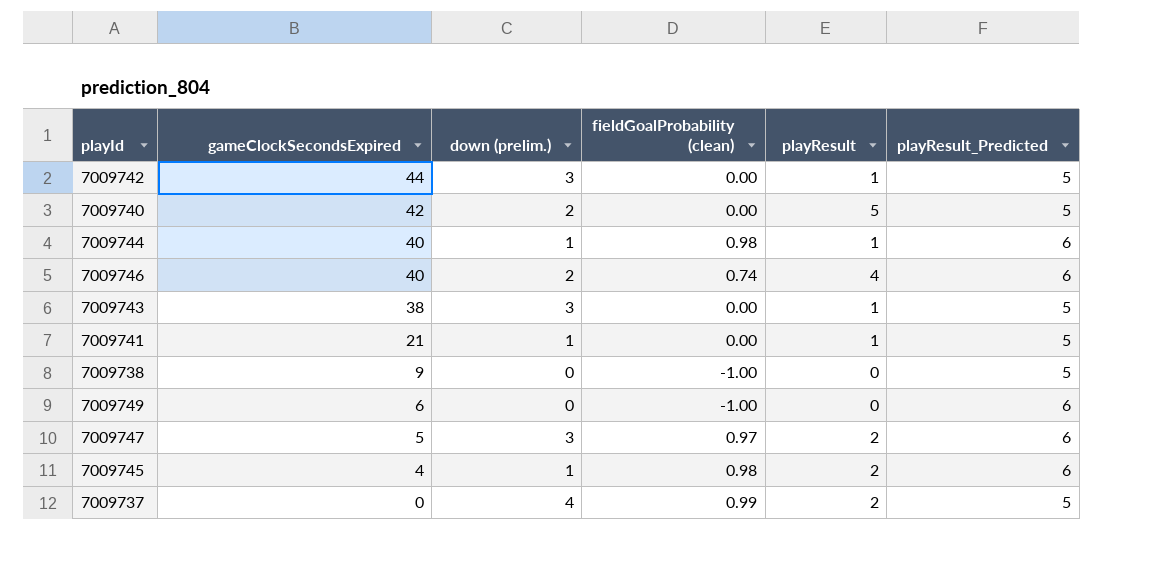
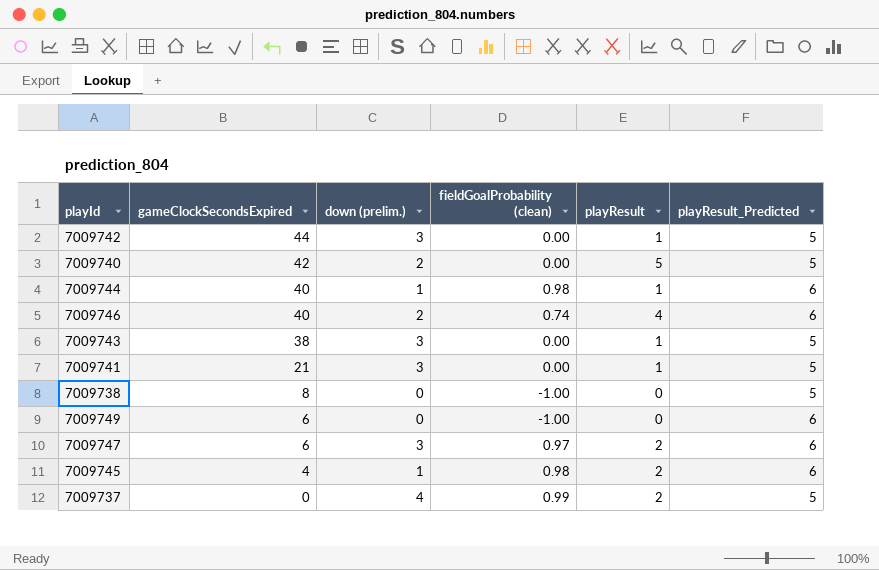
7009741 | down (prelim.): 1 -> 3
7009738 | gameClockSecondsExpired: 9 -> 8
7009747 | gameClockSecondsExpired: 5 -> 6

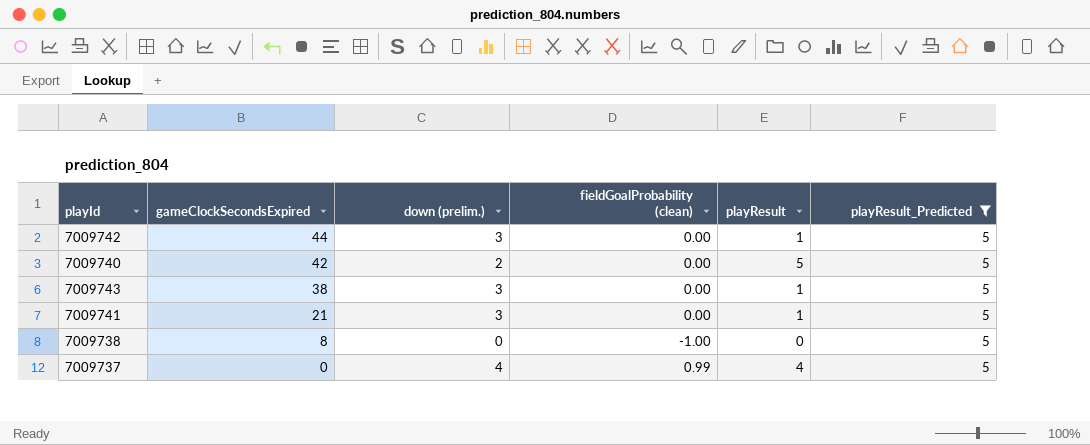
filter: none -> playResult_Predicted = 5
7009737 | playResult: 2 -> 4

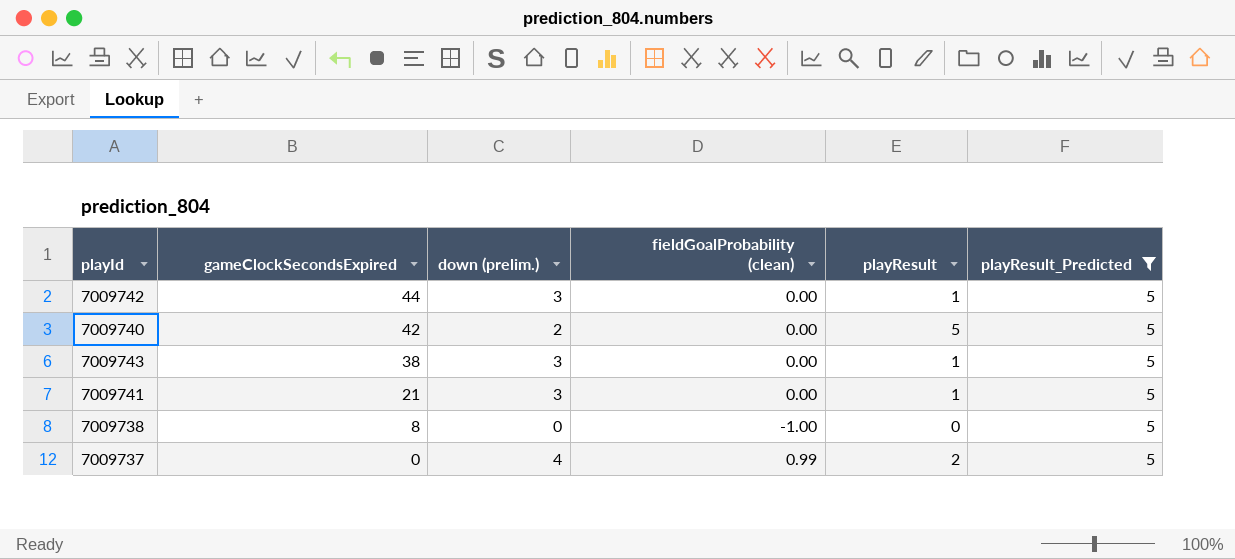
7009737 | playResult: 4 -> 2

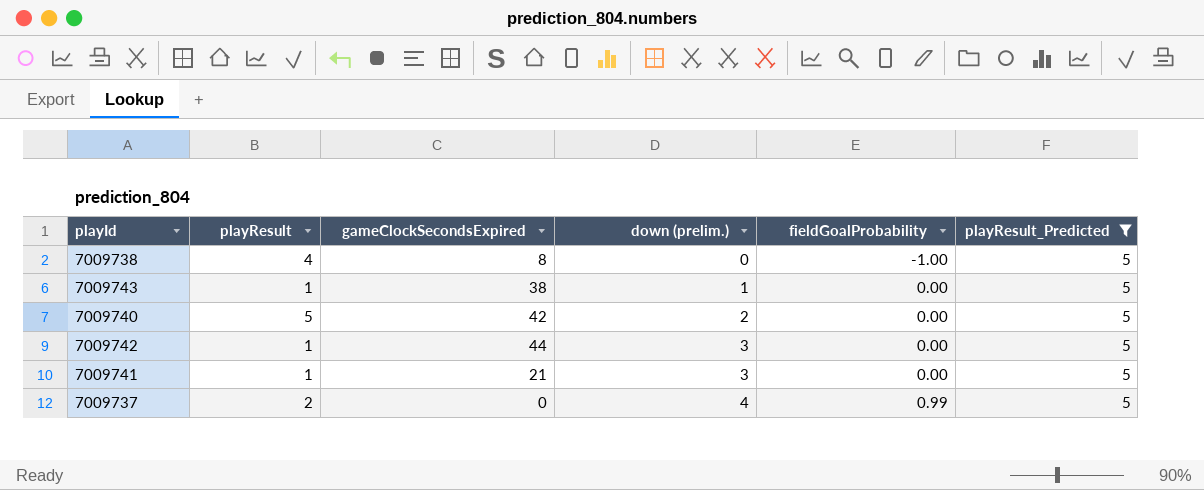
row order: gameClockSecondsExpired descending -> down (prelim.) ascending
column playResult | position: 5 -> 2
column name: fieldGoalProbability (clean) -> fieldGoalProbability
7009738 | playResult: 0 -> 4
7009743 | down (prelim.): 3 -> 1

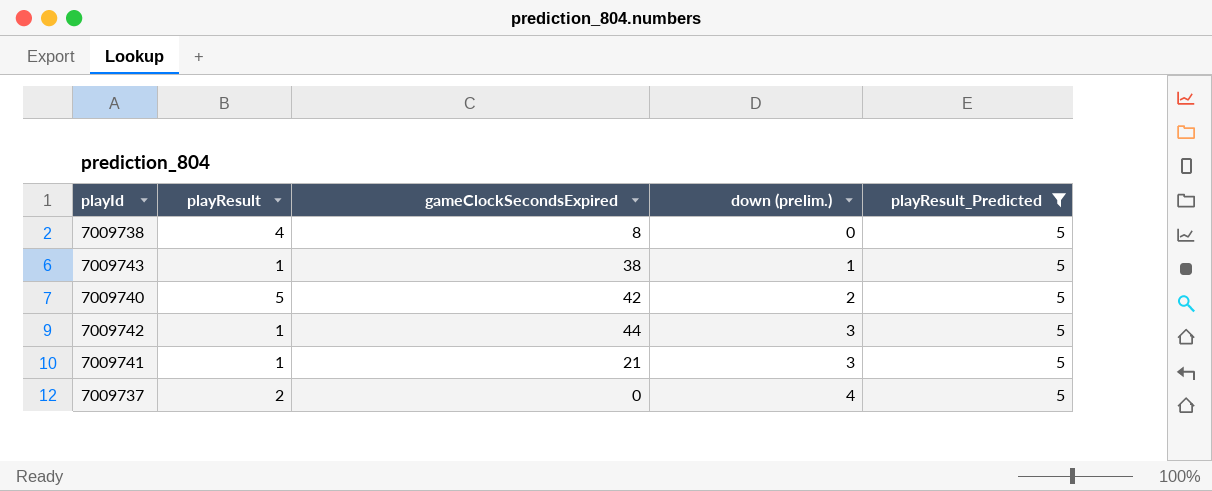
column fieldGoalProbability | position: 5 -> none

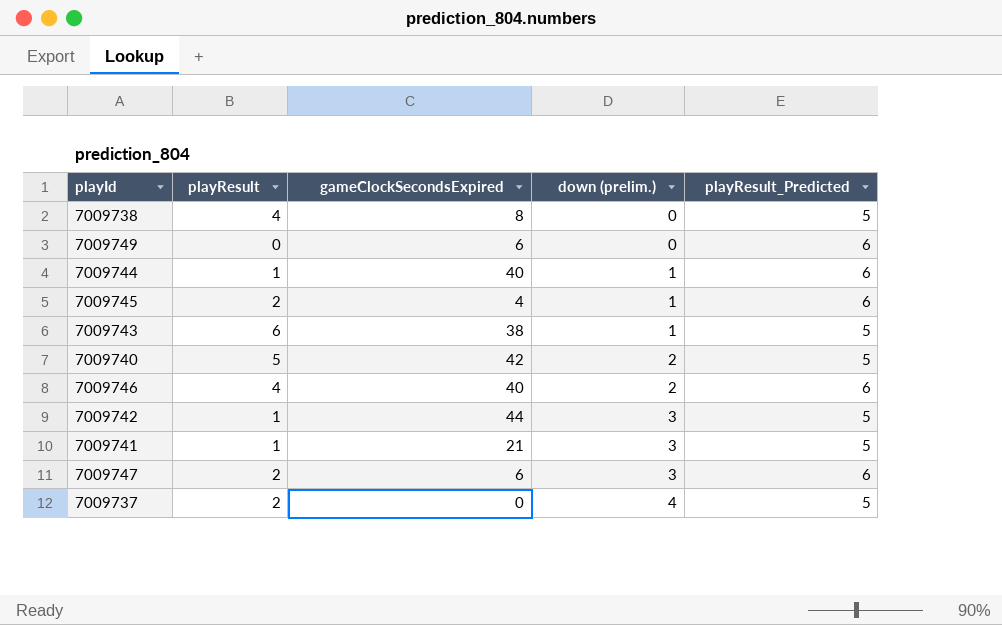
filter: playResult_Predicted = 5 -> none
7009743 | playResult: 1 -> 6

